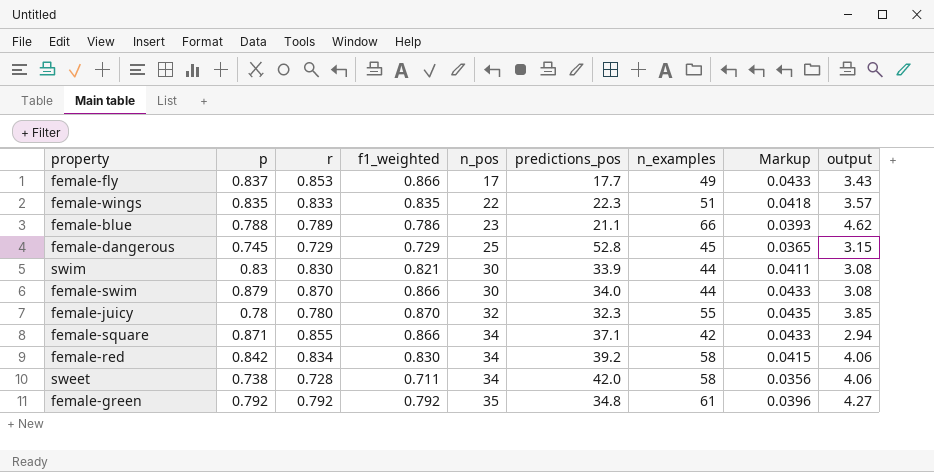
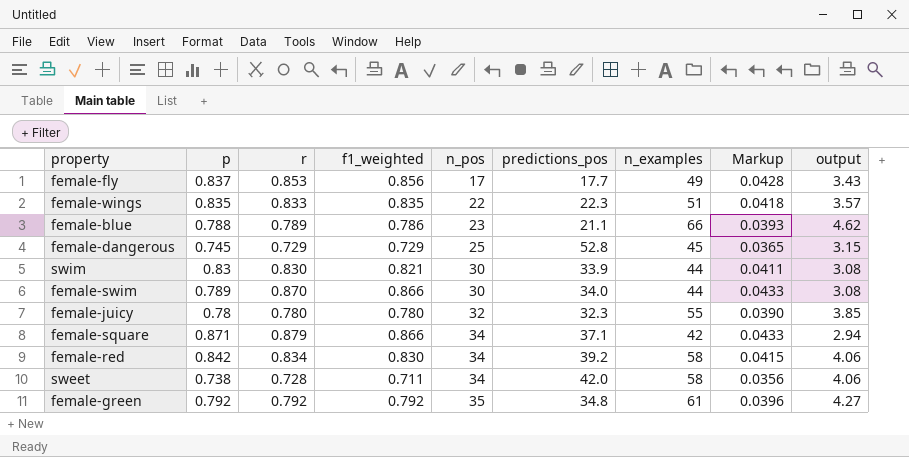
female-fly | f1_weighted: 0.866 -> 0.856
female-fly | Markup: 0.0433 -> 0.0428
female-swim | p: 0.879 -> 0.789
female-juicy | f1_weighted: 0.870 -> 0.780
female-juicy | Markup: 0.0435 -> 0.0390
female-square | r: 0.855 -> 0.879

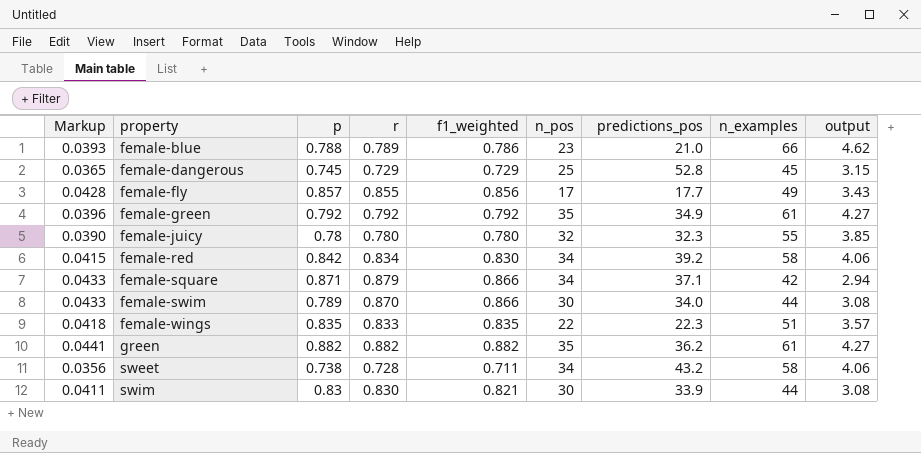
row order: n_pos ascending -> property ascending
column Markup | position: 8 -> 1
female-blue | predictions_pos: 21.1 -> 21.0
female-fly | p: 0.837 -> 0.857
female-fly | r: 0.853 -> 0.855
female-green | predictions_pos: 34.8 -> 34.9
row green: none -> 0.0441 | 0.882 | 0.882 | 0.882 | 35 | 36.2 | 61 | 4.27
sweet | predictions_pos: 42.0 -> 43.2

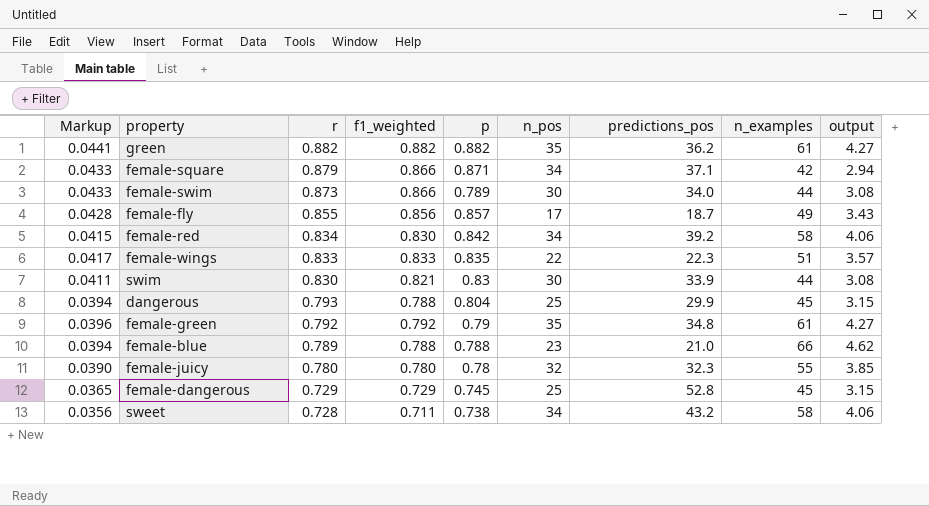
row order: property ascending -> r descending
column p | position: 3 -> 5
female-swim | r: 0.870 -> 0.873
female-fly | predictions_pos: 17.7 -> 18.7
female-wings | Markup: 0.0418 -> 0.0417
female-wings | f1_weighted: 0.835 -> 0.833
row dangerous: none -> 0.0394 | 0.793 | 0.788 | 0.804 | 25 | 29.9 | 45 | 3.15
female-green | p: 0.792 -> 0.79
female-green | predictions_pos: 34.9 -> 34.8
female-blue | Markup: 0.0393 -> 0.0394
female-blue | f1_weighted: 0.786 -> 0.788

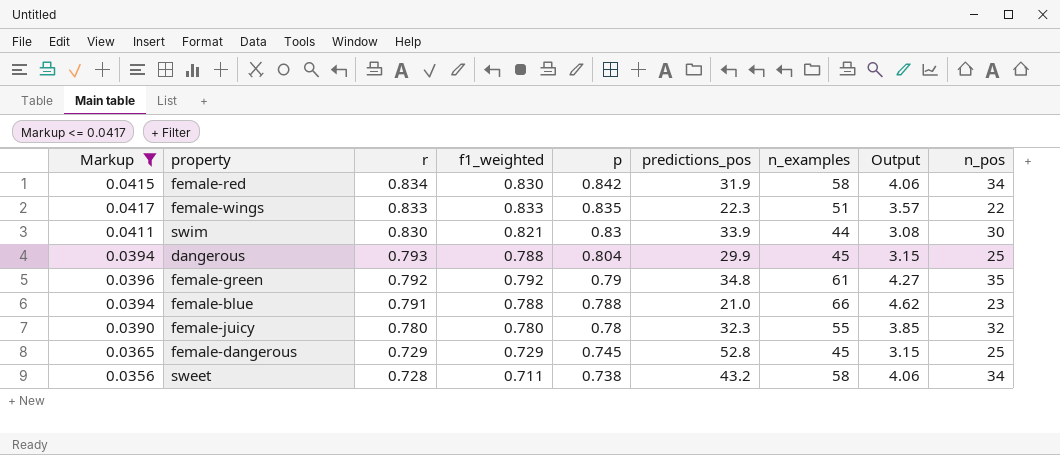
filter: none -> Markup <= 0.0417
column name: output -> Output
column n_pos | position: 6 -> 9
female-red | predictions_pos: 39.2 -> 31.9
female-blue | r: 0.789 -> 0.791

